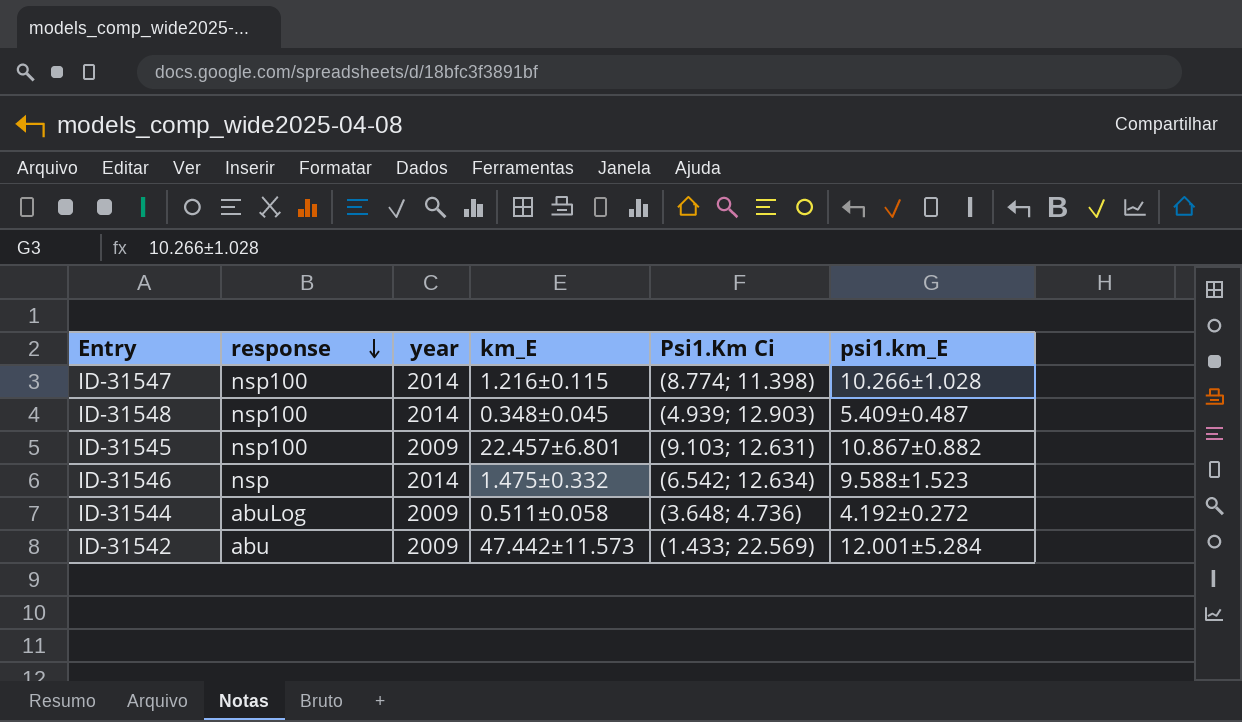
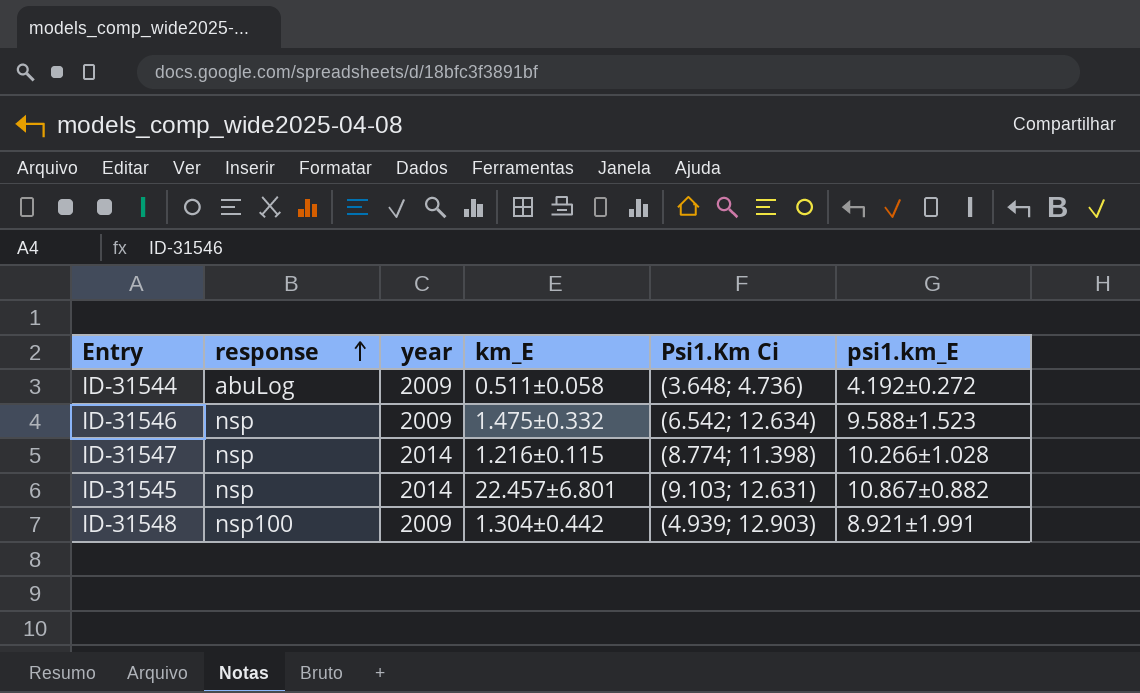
row order: response descending -> response ascending
row ID-31542: abu | 2009 | 47.442±11.573 | (1.433; 22.569) | 12.001±5.284 -> none
ID-31546 | year: 2014 -> 2009
ID-31547 | response: nsp100 -> nsp
ID-31545 | response: nsp100 -> nsp
ID-31545 | year: 2009 -> 2014
ID-31548 | year: 2014 -> 2009
ID-31548 | km_E: 0.348±0.045 -> 1.304±0.442
ID-31548 | psi1.km_E: 5.409±0.487 -> 8.921±1.991

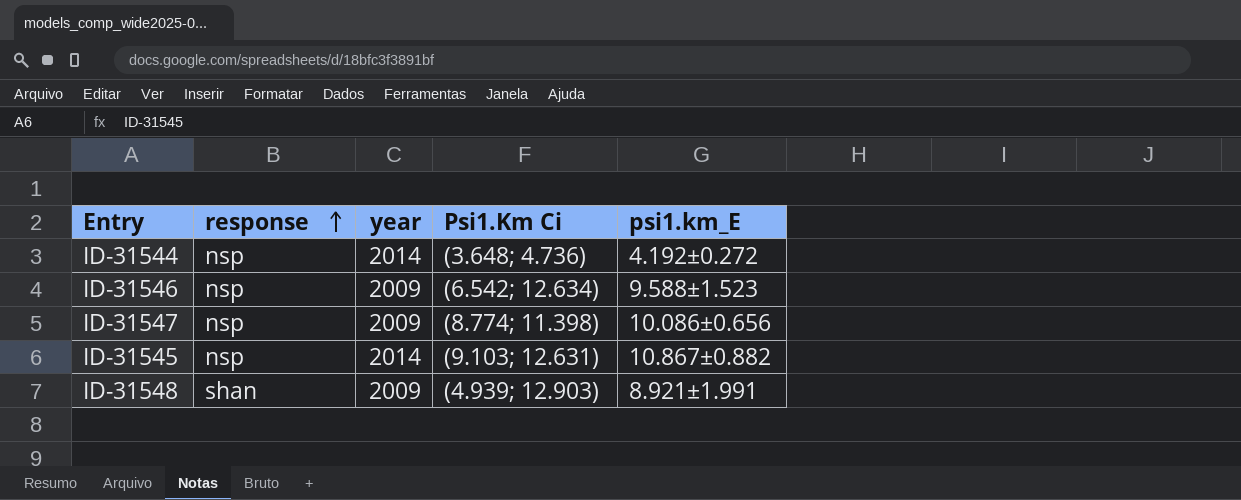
column km_E | position: 4 -> none
ID-31544 | response: abuLog -> nsp
ID-31544 | year: 2009 -> 2014
ID-31547 | year: 2014 -> 2009
ID-31547 | psi1.km_E: 10.266±1.028 -> 10.086±0.656
ID-31548 | response: nsp100 -> shan

